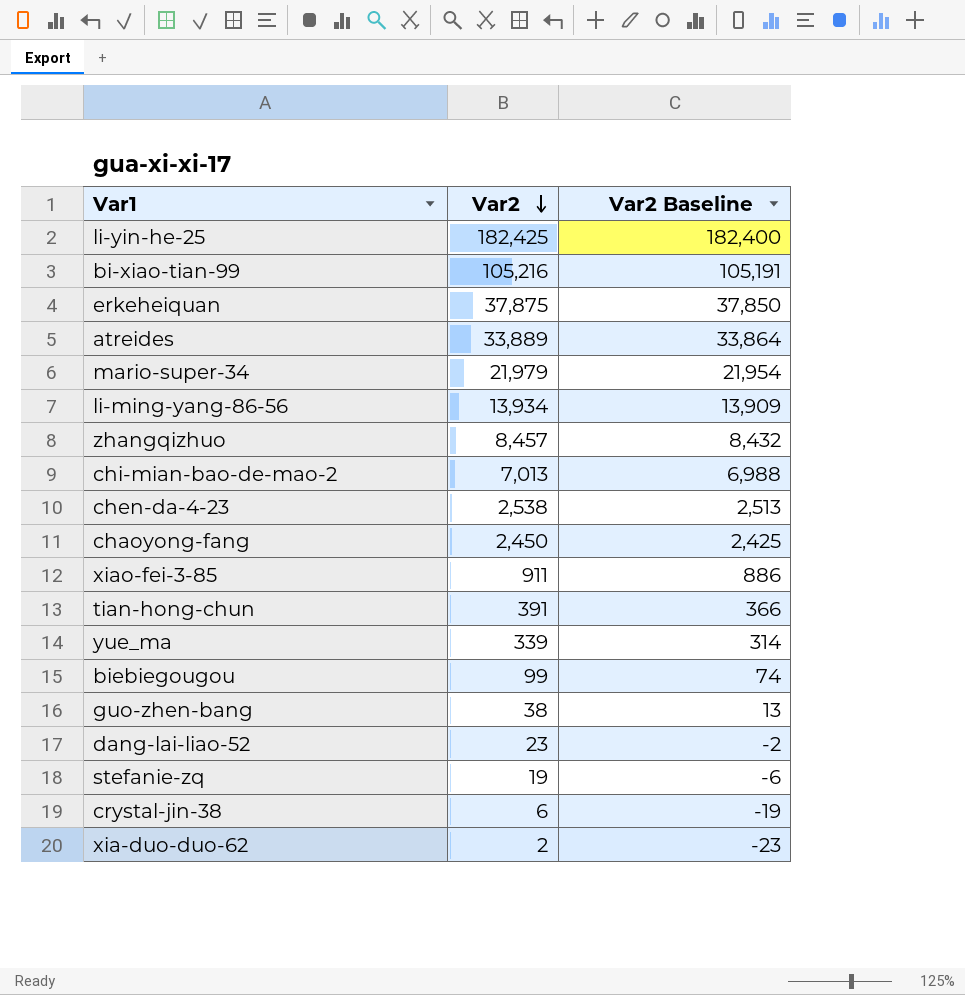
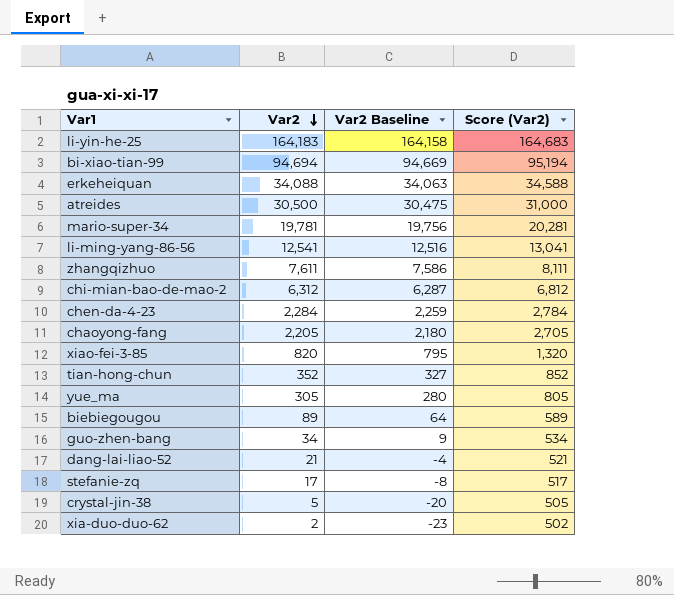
column Score (Var2) | formula: none -> [Var2] + 500
li-yin-he-25 | Var2: 182,425 -> 164,183
li-yin-he-25 | Var2 Baseline: 182,400 -> 164,158
bi-xiao-tian-99 | Var2: 105,216 -> 94,694
bi-xiao-tian-99 | Var2 Baseline: 105,191 -> 94,669
erkeheiquan | Var2: 37,875 -> 34,088
erkeheiquan | Var2 Baseline: 37,850 -> 34,063
atreides | Var2: 33,889 -> 30,500
atreides | Var2 Baseline: 33,864 -> 30,475
mario-super-34 | Var2: 21,979 -> 19,781
mario-super-34 | Var2 Baseline: 21,954 -> 19,756
li-ming-yang-86-56 | Var2: 13,934 -> 12,541
li-ming-yang-86-56 | Var2 Baseline: 13,909 -> 12,516
zhangqizhuo | Var2: 8,457 -> 7,611
zhangqizhuo | Var2 Baseline: 8,432 -> 7,586
chi-mian-bao-de-mao-2 | Var2: 7,013 -> 6,312
chi-mian-bao-de-mao-2 | Var2 Baseline: 6,988 -> 6,287
chen-da-4-23 | Var2: 2,538 -> 2,284
chen-da-4-23 | Var2 Baseline: 2,513 -> 2,259
chaoyong-fang | Var2: 2,450 -> 2,205
chaoyong-fang | Var2 Baseline: 2,425 -> 2,180
xiao-fei-3-85 | Var2: 911 -> 820
xiao-fei-3-85 | Var2 Baseline: 886 -> 795
tian-hong-chun | Var2: 391 -> 352
tian-hong-chun | Var2 Baseline: 366 -> 327
yue_ma | Var2: 339 -> 305
yue_ma | Var2 Baseline: 314 -> 280
biebiegougou | Var2: 99 -> 89
biebiegougou | Var2 Baseline: 74 -> 64
guo-zhen-bang | Var2: 38 -> 34
guo-zhen-bang | Var2 Baseline: 13 -> 9
dang-lai-liao-52 | Var2: 23 -> 21
dang-lai-liao-52 | Var2 Baseline: -2 -> -4
stefanie-zq | Var2: 19 -> 17
stefanie-zq | Var2 Baseline: -6 -> -8
crystal-jin-38 | Var2: 6 -> 5
crystal-jin-38 | Var2 Baseline: -19 -> -20

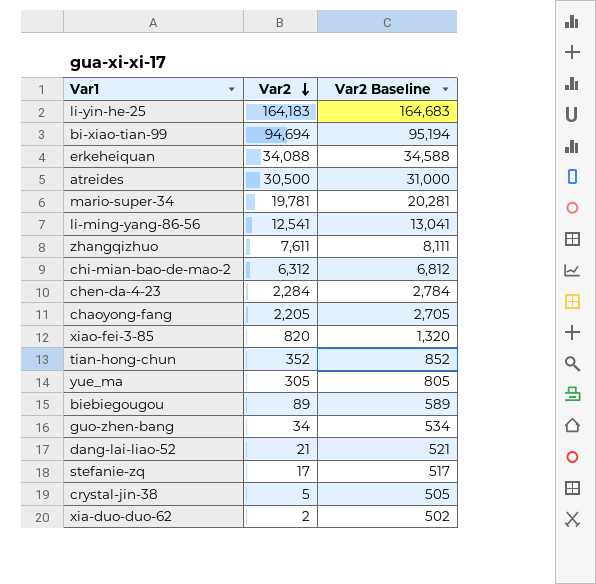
column Score (Var2) | formula: [Var2] + 500 -> none
column Var2 Baseline | formula: [Var2] - 25 -> [Var2] + 500

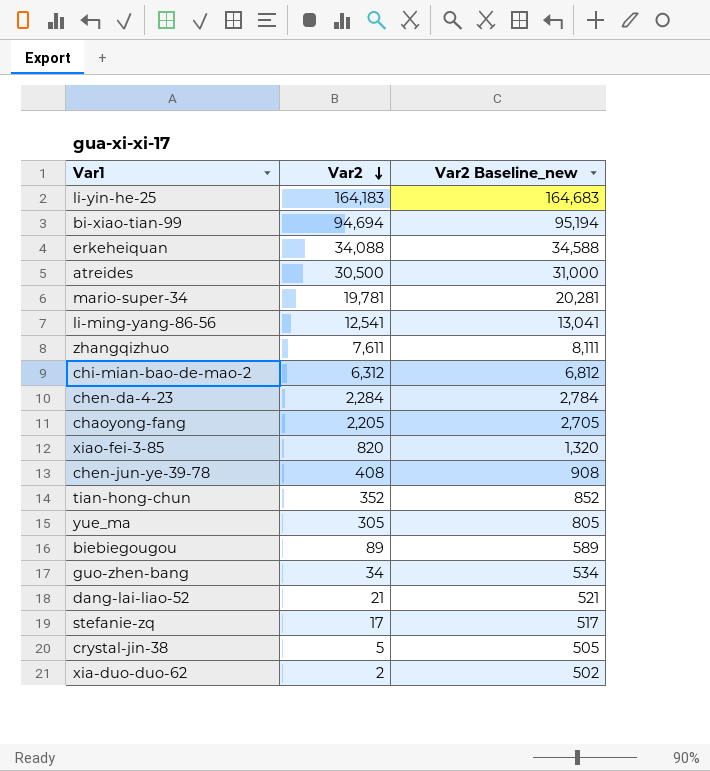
column name: Var2 Baseline -> Var2 Baseline_new
row chen-jun-ye-39-78: none -> 408 | 908

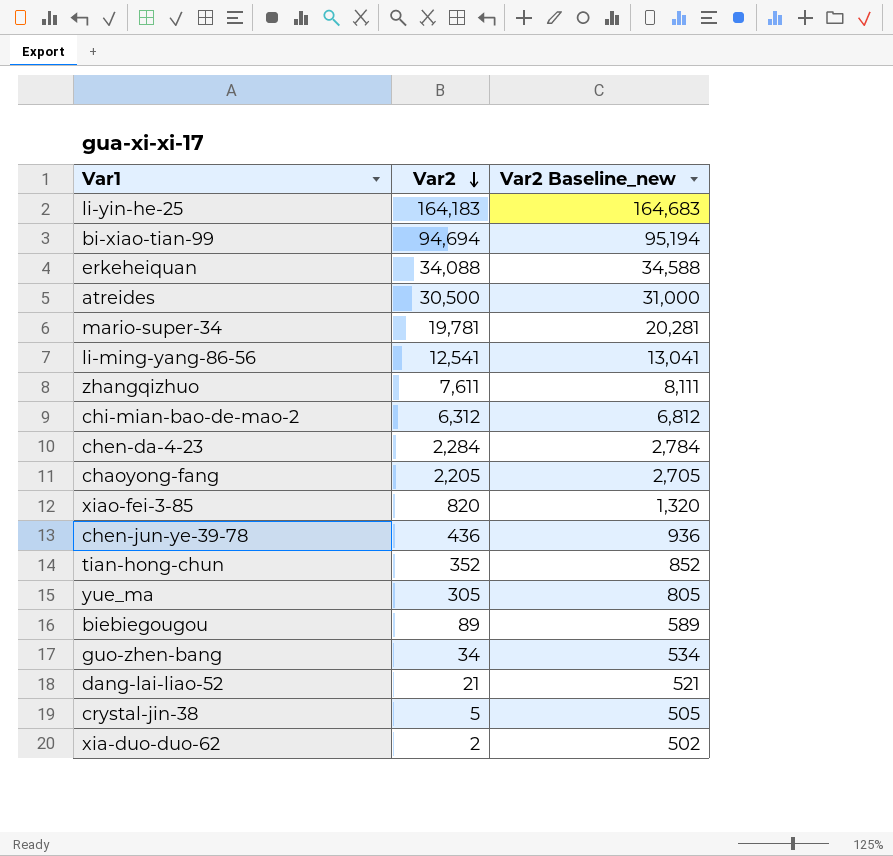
row stefanie-zq: 17 | 517 -> none
chen-jun-ye-39-78 | Var2: 408 -> 436
chen-jun-ye-39-78 | Var2 Baseline_new: 908 -> 936

